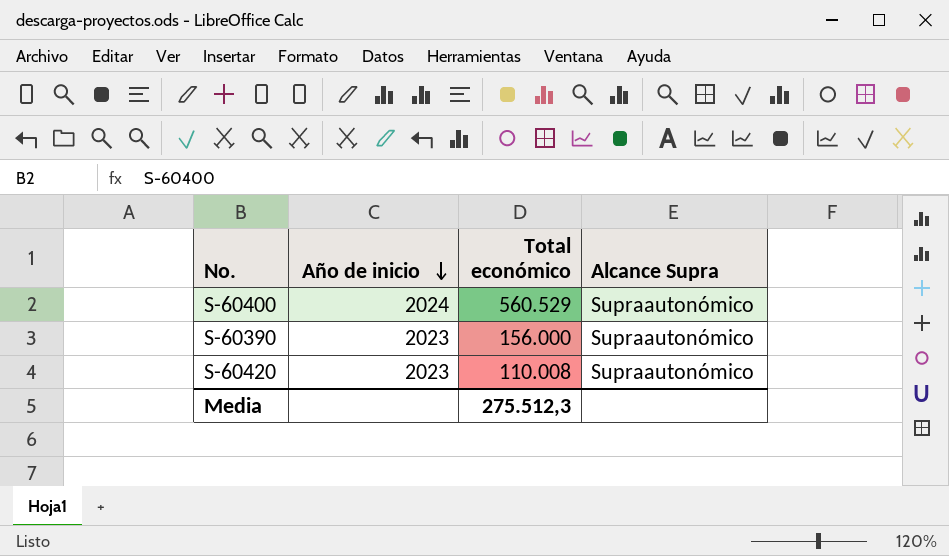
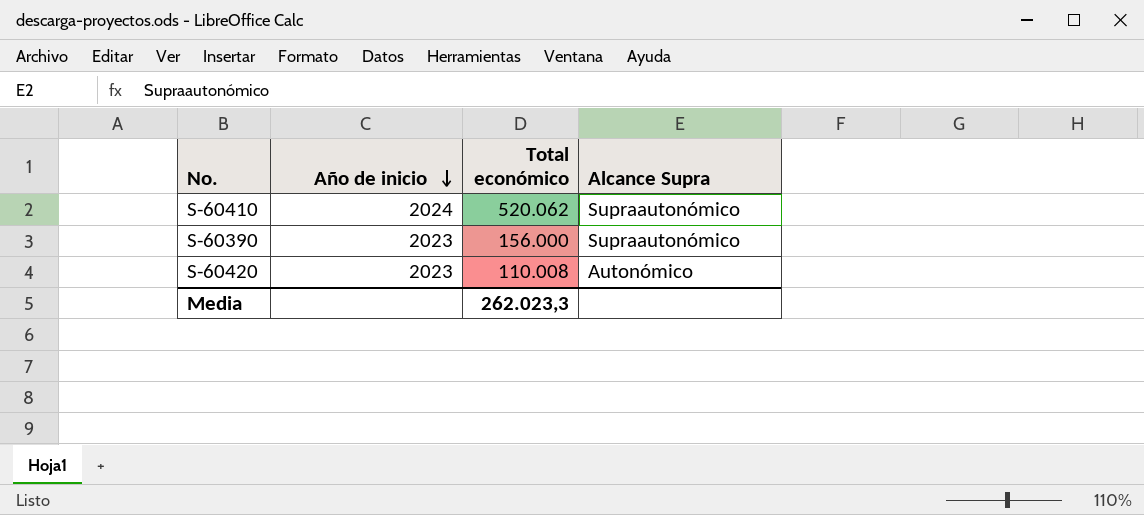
row S-60400: 2024 | 560.529 | Supraautonómico -> none
row S-60410: none -> 2024 | 520.062 | Supraautonómico
S-60420 | Alcance Supra: Supraautonómico -> Autonómico
Media | Total económico: 275.512,3 -> 262.023,3

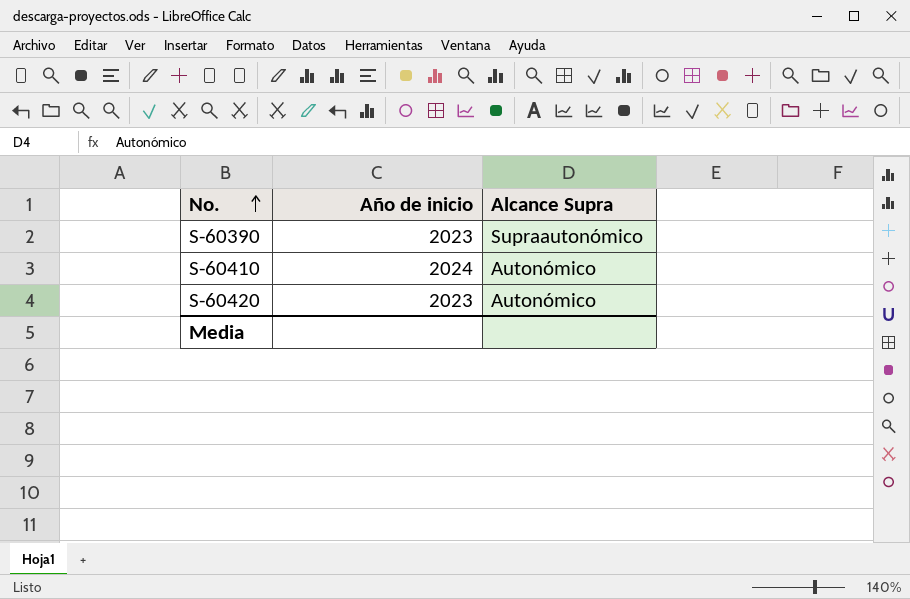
row order: Año de inicio descending -> No. ascending
column Total económico | position: 3 -> none
S-60410 | Alcance Supra: Supraautonómico -> Autonómico

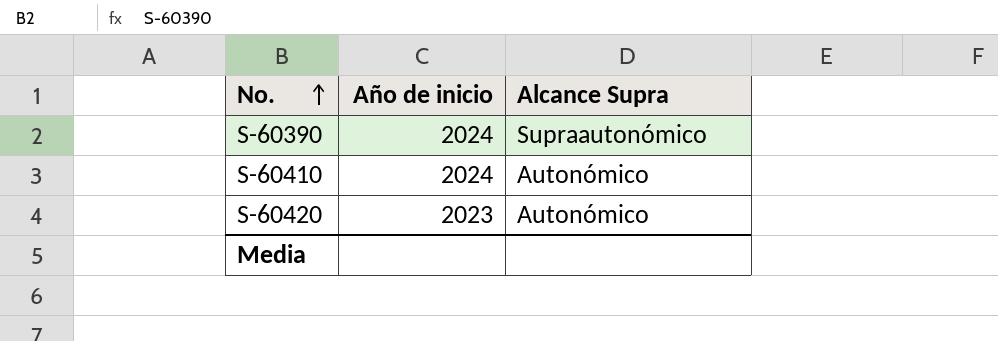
S-60390 | Año de inicio: 2023 -> 2024

